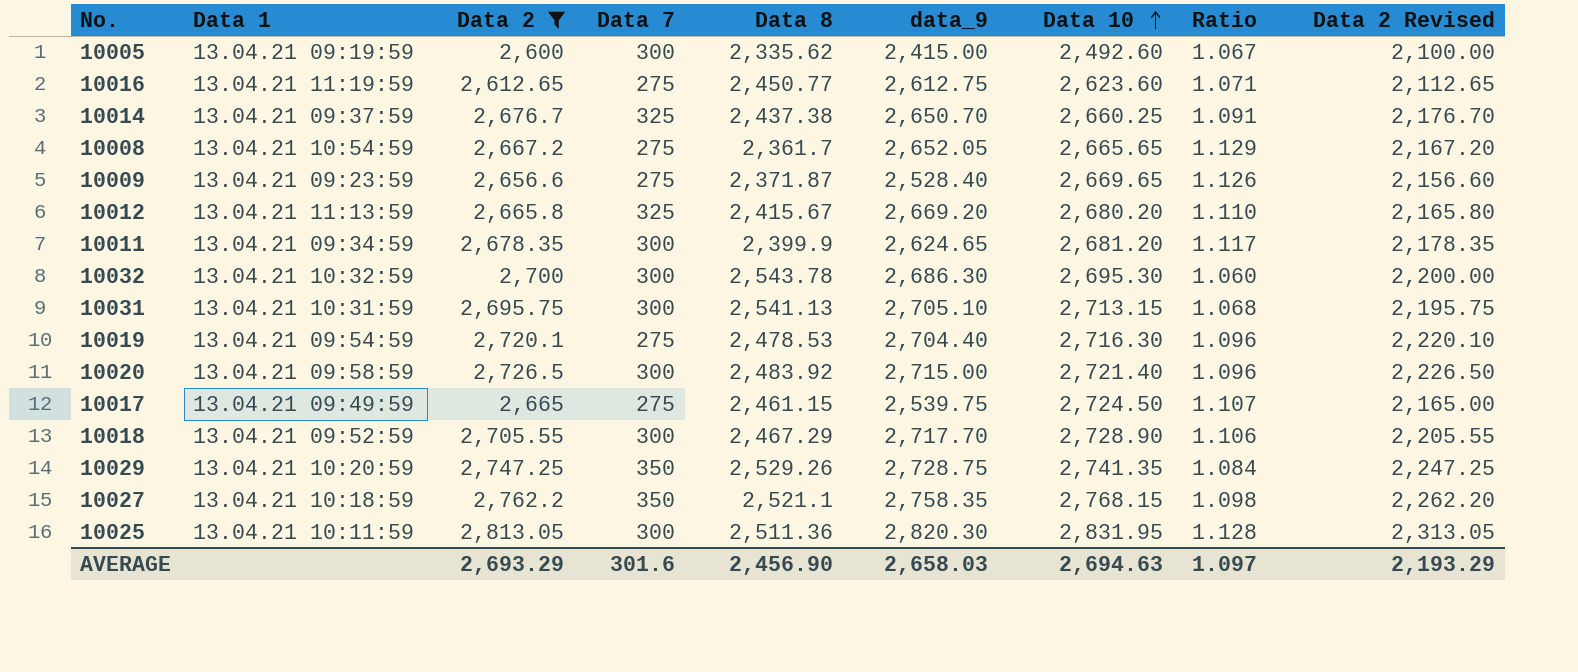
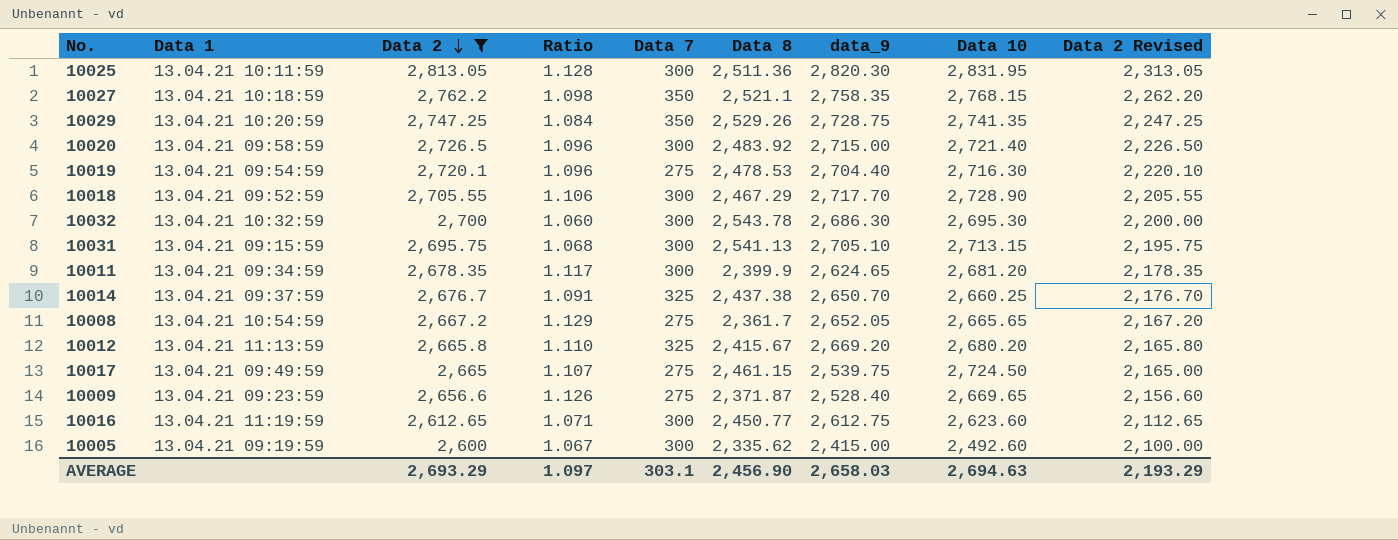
row order: Data 10 ascending -> Data 2 descending
column Ratio | position: 8 -> 4
10031 | Data 1: 13.04.21 10:31:59 -> 13.04.21 09:15:59
10016 | Data 7: 275 -> 300
AVERAGE | Data 7: 301.6 -> 303.1

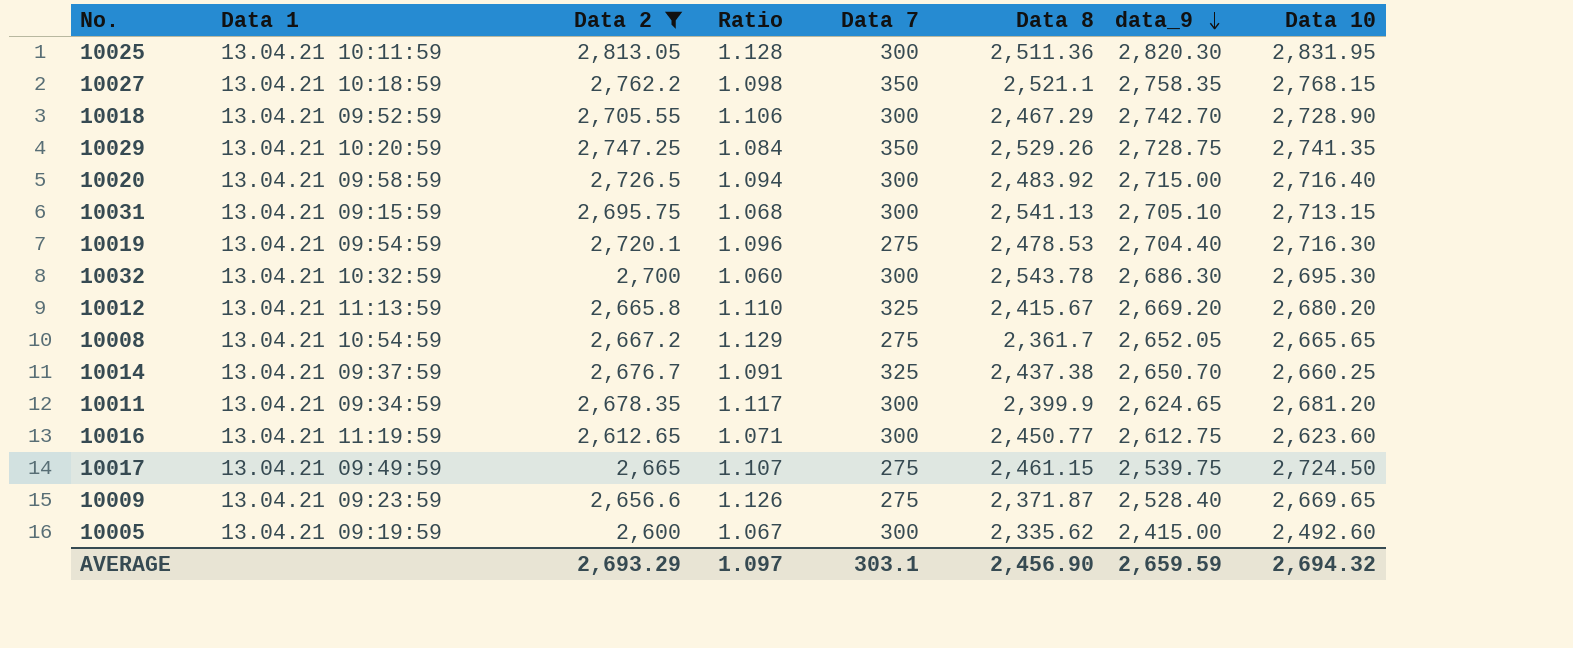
row order: Data 2 descending -> data_9 descending
column Data 2 Revised | formula: [Data 2] - 500 -> none
10018 | data_9: 2,717.70 -> 2,742.70
10020 | Ratio: 1.096 -> 1.094
10020 | Data 10: 2,721.40 -> 2,716.40
AVERAGE | data_9: 2,658.03 -> 2,659.59
AVERAGE | Data 10: 2,694.63 -> 2,694.32

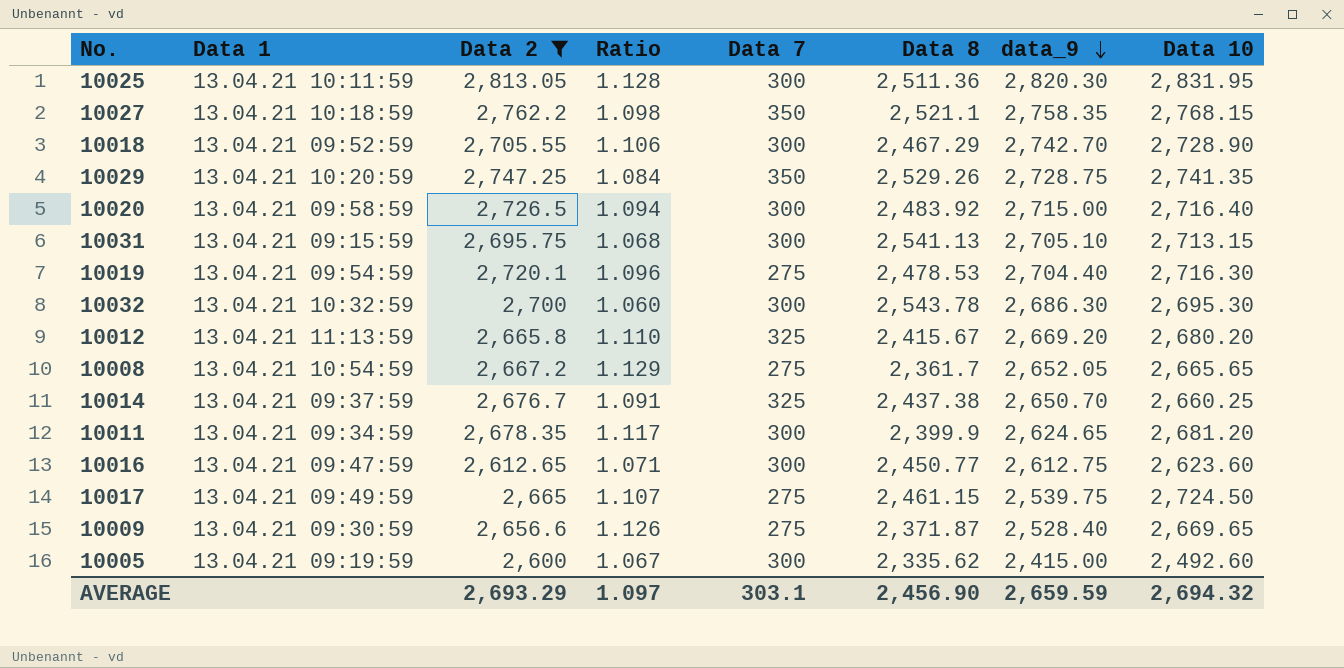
10016 | Data 1: 13.04.21 11:19:59 -> 13.04.21 09:47:59
10009 | Data 1: 13.04.21 09:23:59 -> 13.04.21 09:30:59

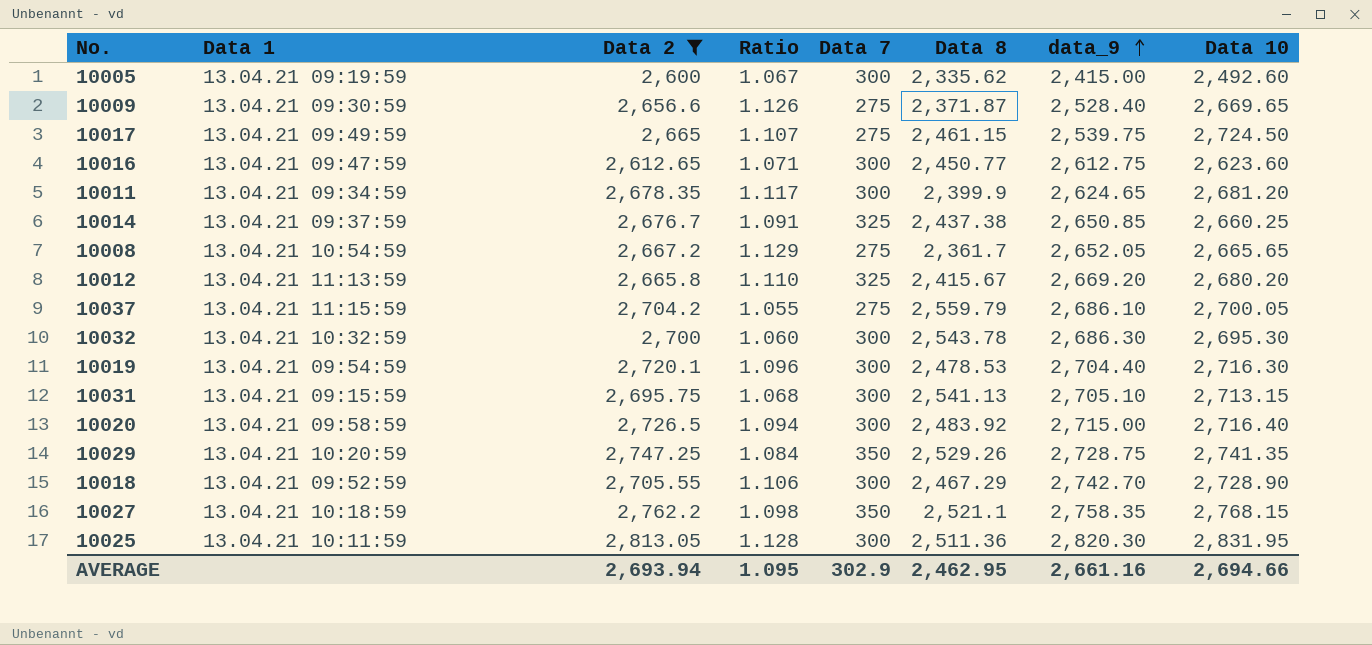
row order: data_9 descending -> data_9 ascending
10014 | data_9: 2,650.70 -> 2,650.85
row 10037: none -> 13.04.21 11:15:59 | 2,704.2 | 1.055 | 275 | 2,559.79 | 2,686.10 | 2,700.05
10019 | Data 7: 275 -> 300
AVERAGE | Data 2: 2,693.29 -> 2,693.94
AVERAGE | Ratio: 1.097 -> 1.095
AVERAGE | Data 7: 303.1 -> 302.9
AVERAGE | Data 8: 2,456.90 -> 2,462.95
AVERAGE | data_9: 2,659.59 -> 2,661.16
AVERAGE | Data 10: 2,694.32 -> 2,694.66

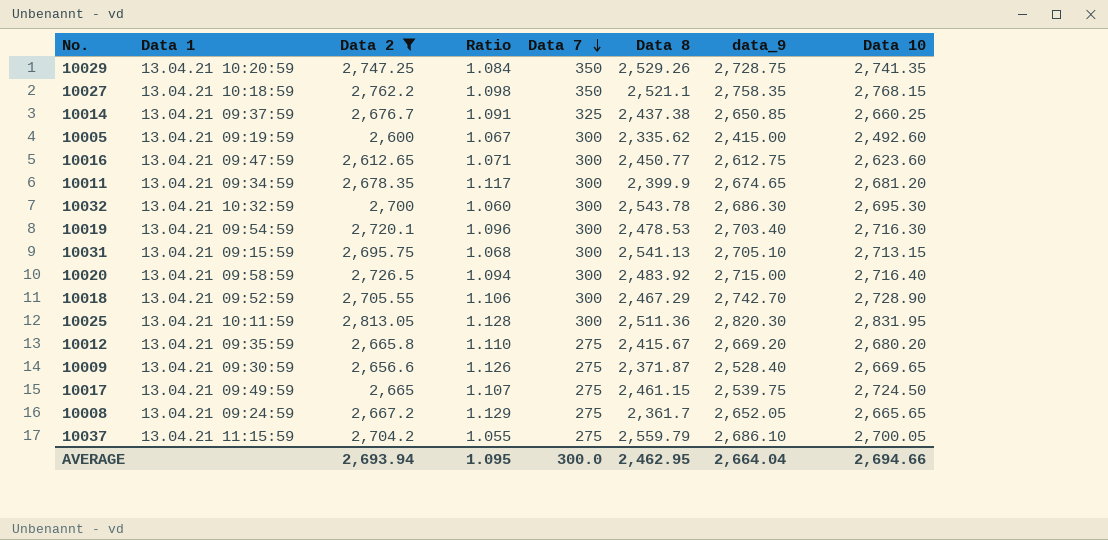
row order: data_9 ascending -> Data 7 descending
10011 | data_9: 2,624.65 -> 2,674.65
10019 | data_9: 2,704.40 -> 2,703.40
10012 | Data 1: 13.04.21 11:13:59 -> 13.04.21 09:35:59
10012 | Data 7: 325 -> 275
10008 | Data 1: 13.04.21 10:54:59 -> 13.04.21 09:24:59
AVERAGE | Data 7: 302.9 -> 300.0
AVERAGE | data_9: 2,661.16 -> 2,664.04

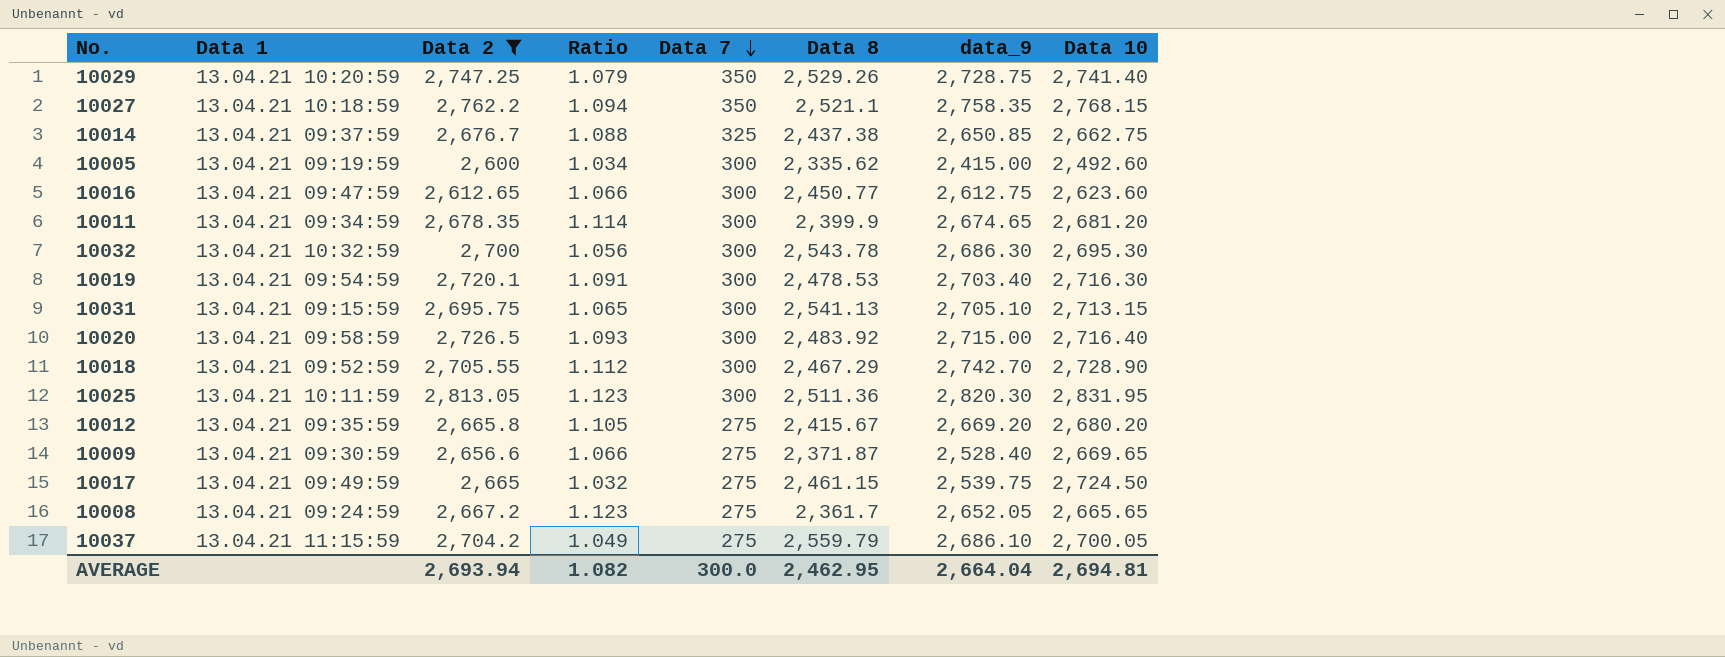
column Ratio | formula: [Data 10] / [Data 8] -> [data_9] / [Data 8]
10029 | Data 10: 2,741.35 -> 2,741.40
10014 | Data 10: 2,660.25 -> 2,662.75
AVERAGE | Ratio: 1.095 -> 1.082
AVERAGE | Data 10: 2,694.66 -> 2,694.81

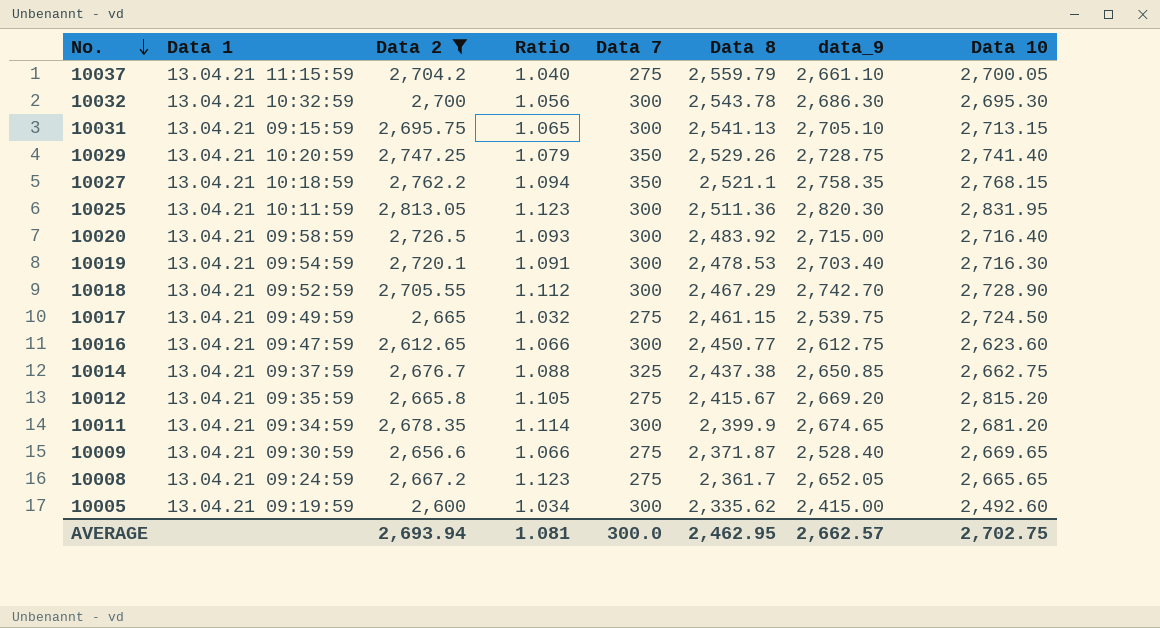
row order: Data 7 descending -> No. descending
10037 | Ratio: 1.049 -> 1.040
10037 | data_9: 2,686.10 -> 2,661.10
10012 | Data 10: 2,680.20 -> 2,815.20
AVERAGE | Ratio: 1.082 -> 1.081
AVERAGE | data_9: 2,664.04 -> 2,662.57
AVERAGE | Data 10: 2,694.81 -> 2,702.75

